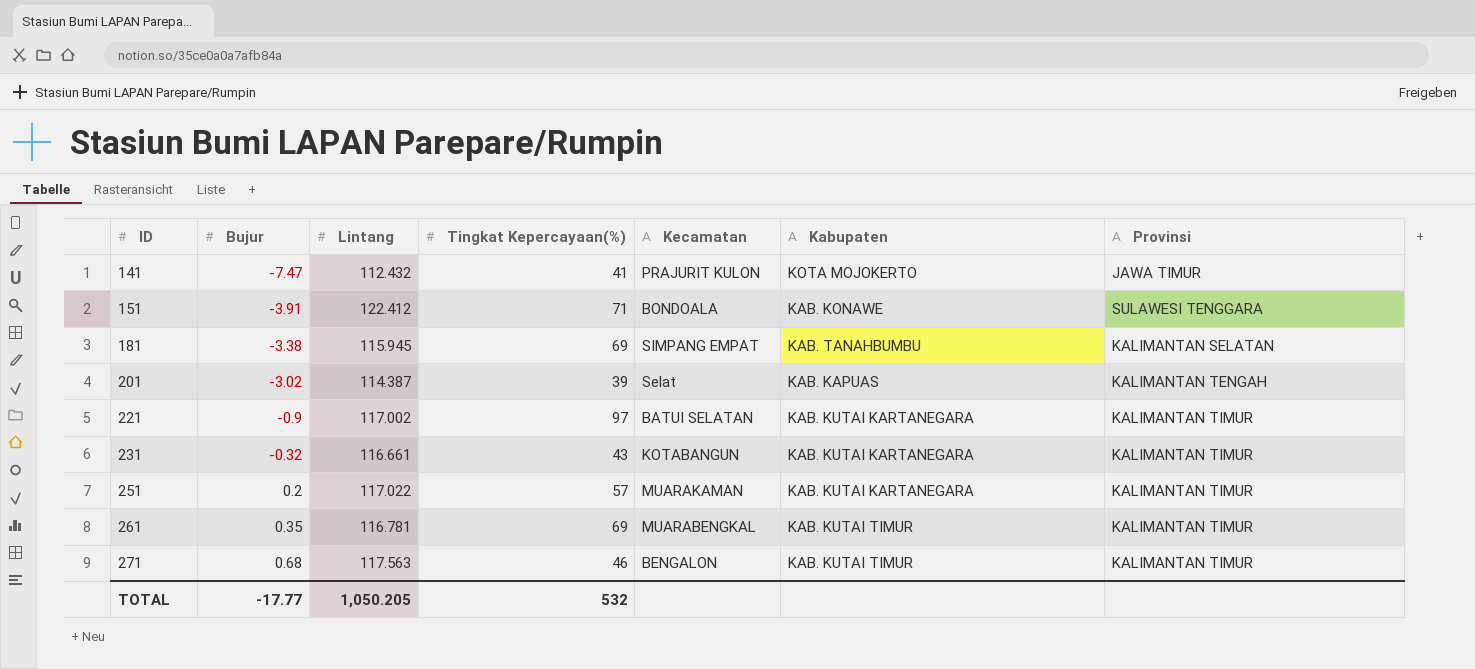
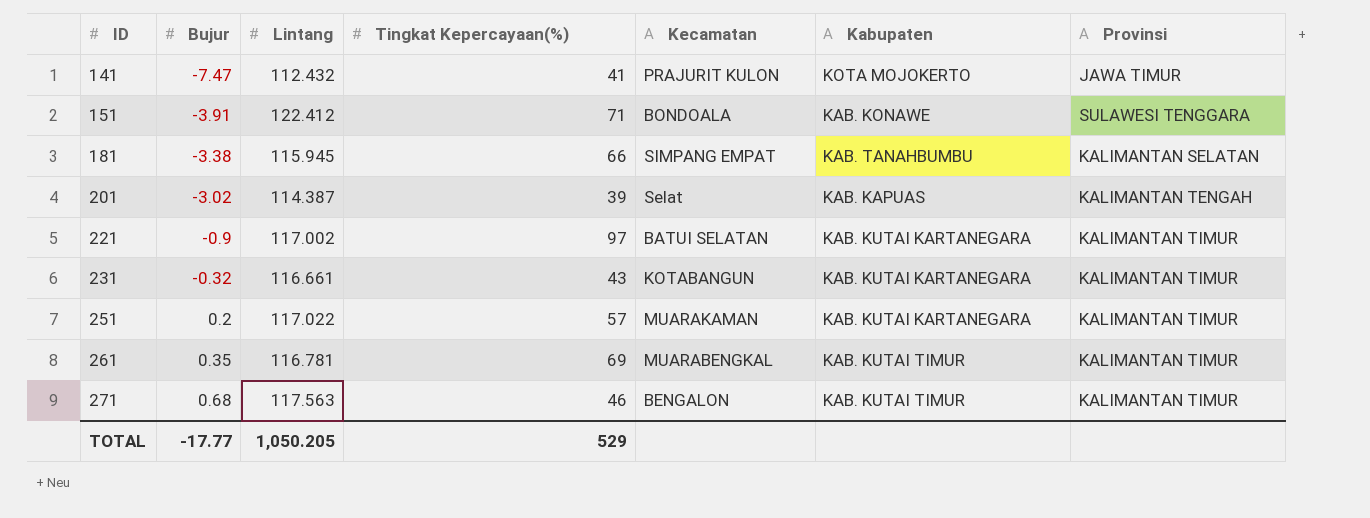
181 | Tingkat Kepercayaan(%): 69 -> 66
TOTAL | Tingkat Kepercayaan(%): 532 -> 529

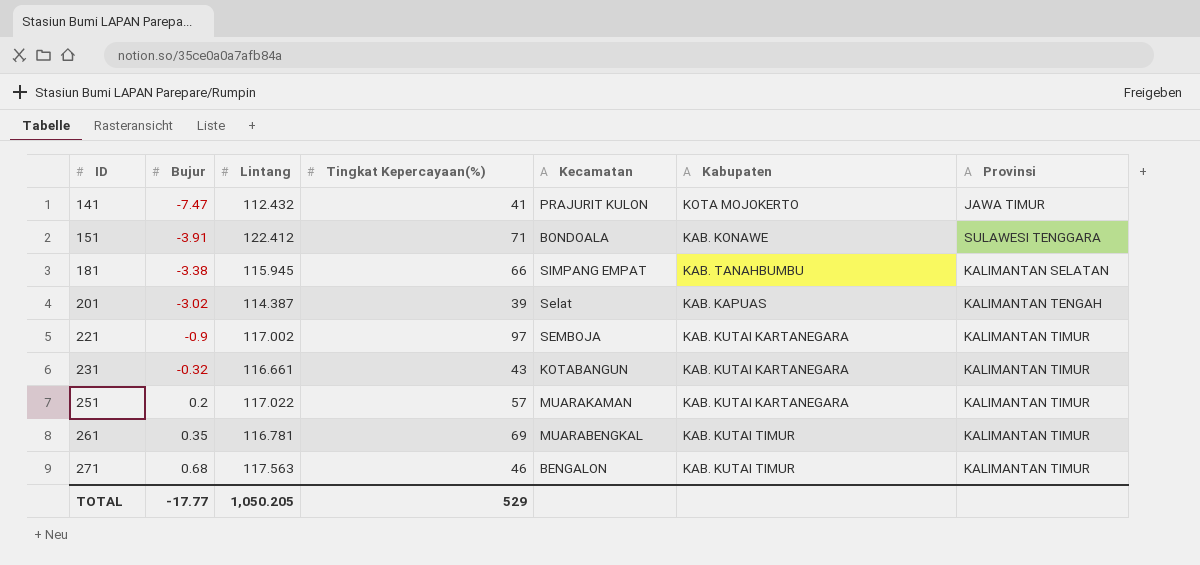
221 | Kecamatan: BATUI SELATAN -> SEMBOJA

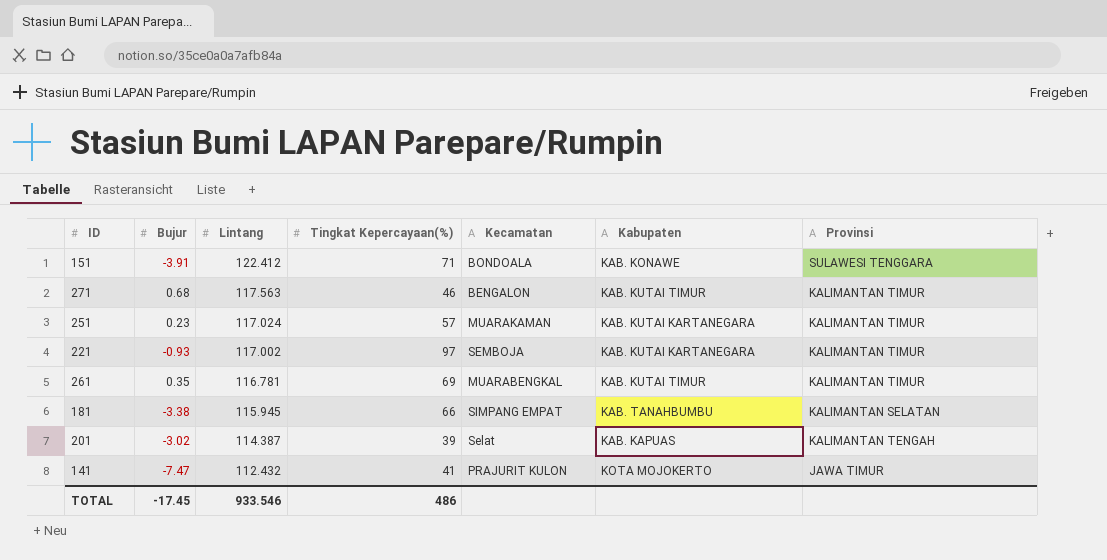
row order: ID ascending -> Lintang descending
row 231: -0.32 | 116.661 | 43 | KOTABANGUN | KAB. KUTAI KARTANEGARA | KALIMANTAN TIMUR -> none
251 | Bujur: 0.2 -> 0.23
251 | Lintang: 117.022 -> 117.024
221 | Bujur: -0.9 -> -0.93
TOTAL | Bujur: -17.77 -> -17.45
TOTAL | Lintang: 1,050.205 -> 933.546
TOTAL | Tingkat Kepercayaan(%): 529 -> 486

